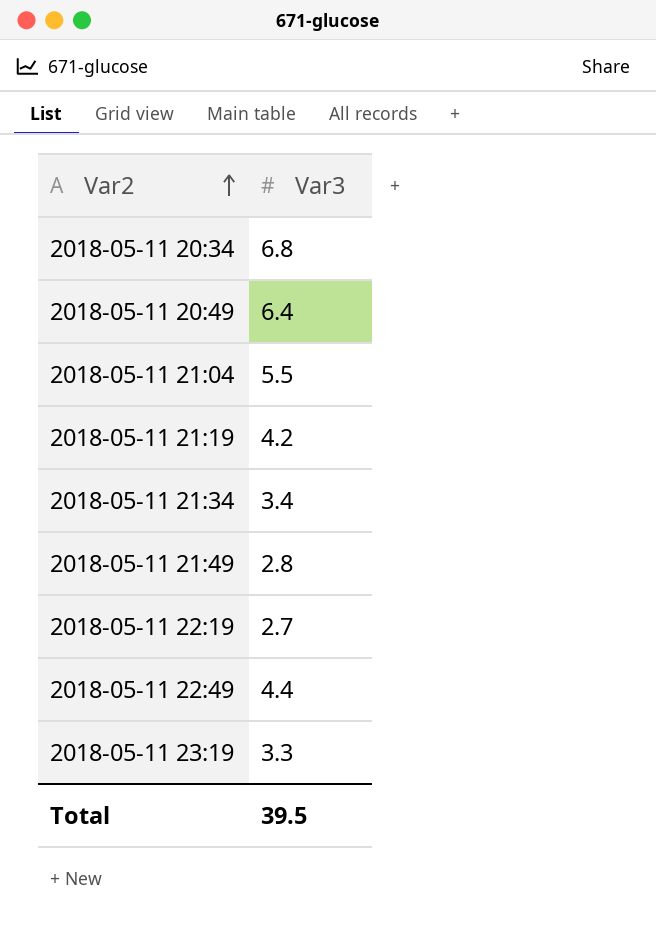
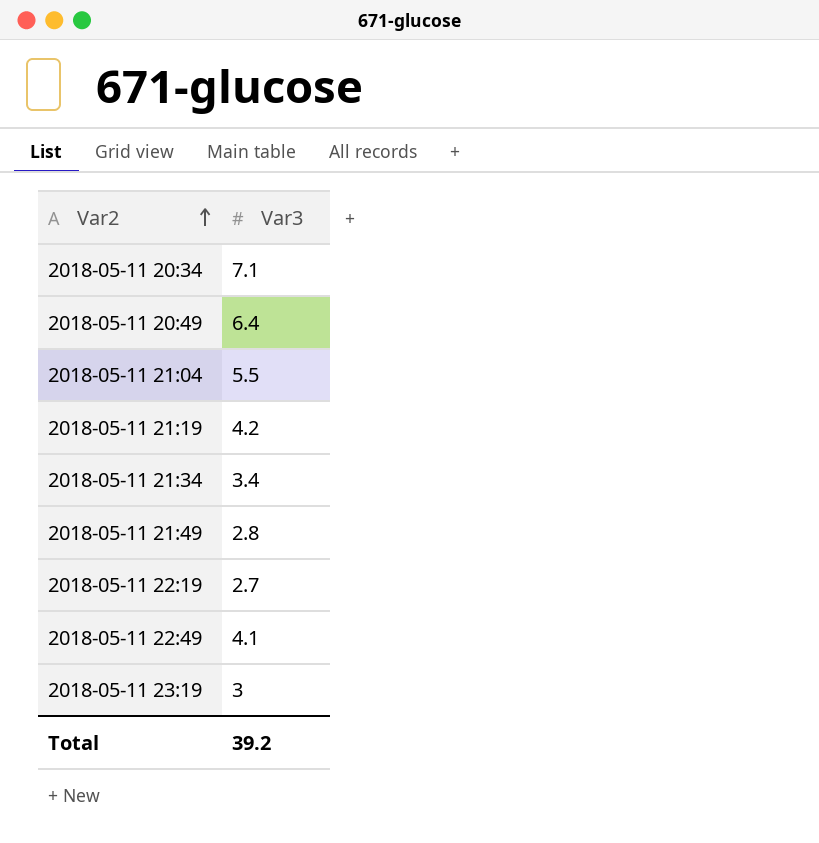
2018-05-11 20:34 | Var3: 6.8 -> 7.1
2018-05-11 22:49 | Var3: 4.4 -> 4.1
2018-05-11 23:19 | Var3: 3.3 -> 3
Total | Var3: 39.5 -> 39.2

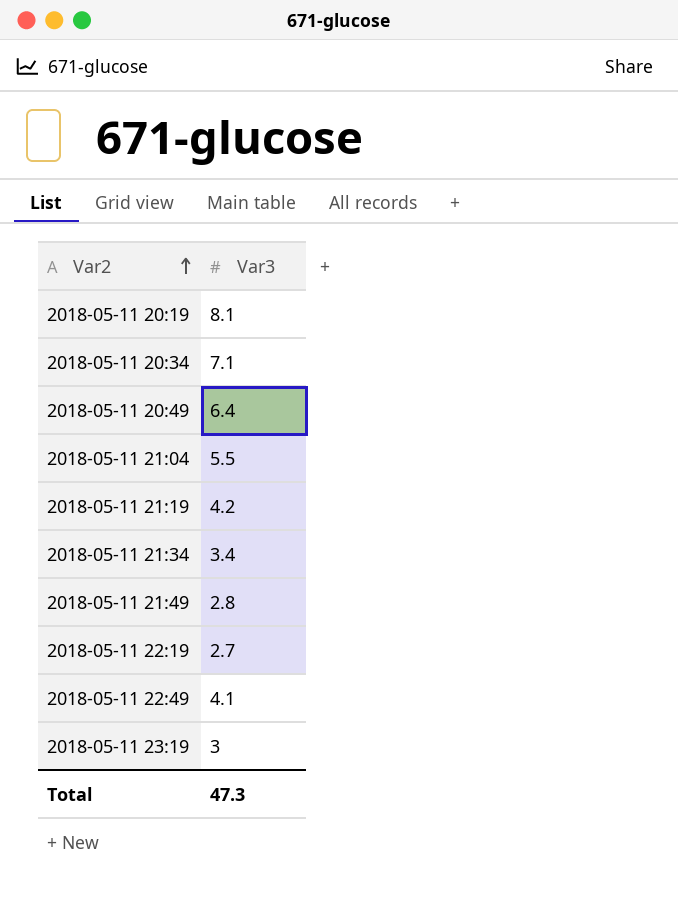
row 2018-05-11 20:19: none -> 8.1
Total | Var3: 39.2 -> 47.3

